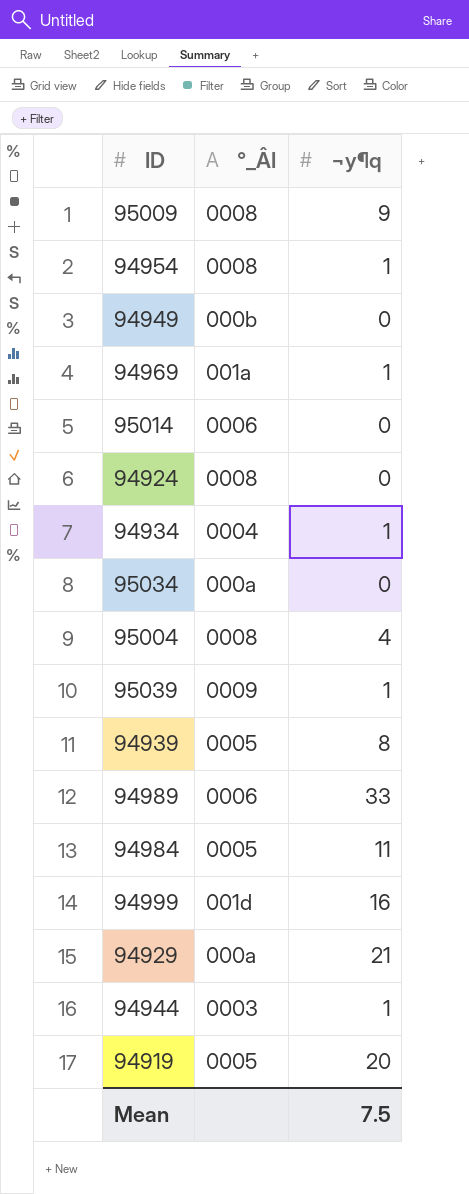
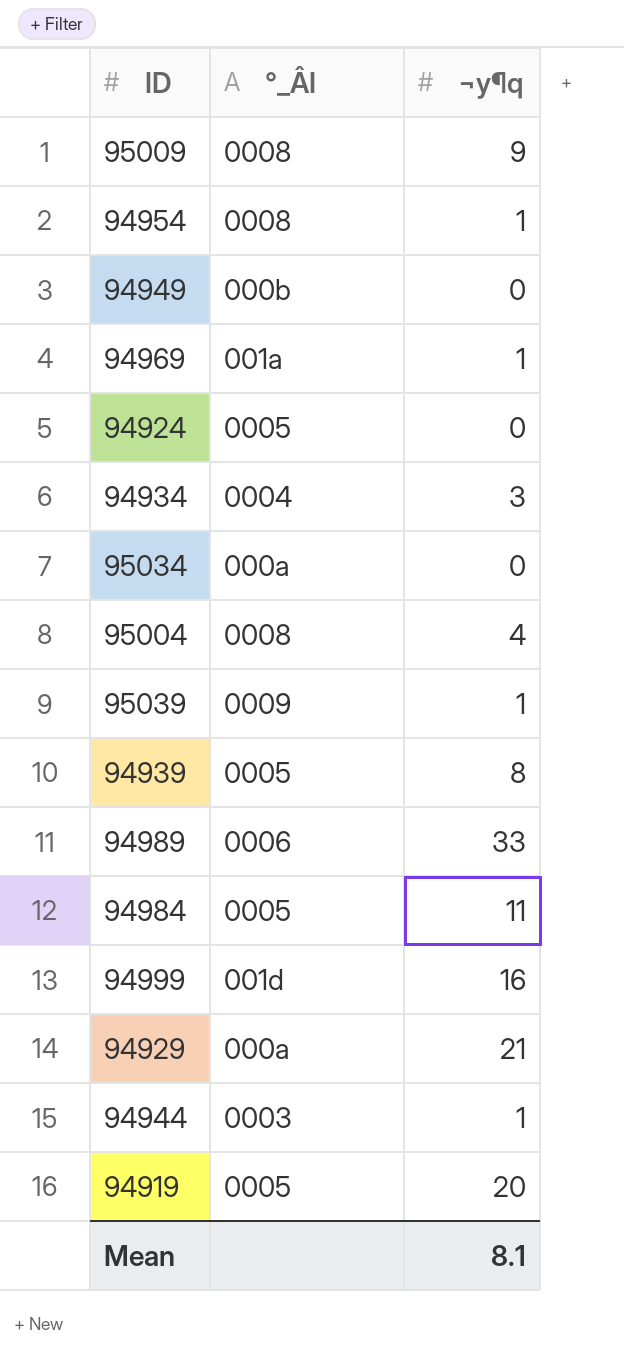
row 95014: 0006 | 0 -> none
94924 | °_ÂI: 0008 -> 0005
94934 | ¬y¶q: 1 -> 3
Mean | ¬y¶q: 7.5 -> 8.1

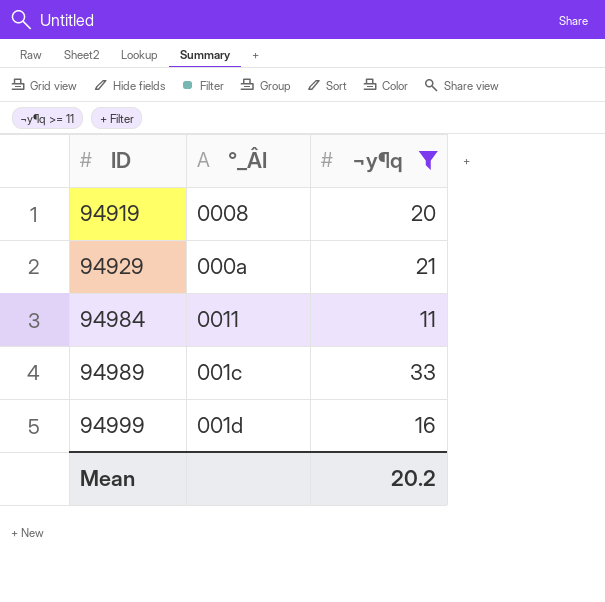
filter: none -> ¬y¶q >= 11
row order: none -> ID ascending
94919 | °_ÂI: 0005 -> 0008
94984 | °_ÂI: 0005 -> 0011
94989 | °_ÂI: 0006 -> 001c
Mean | ¬y¶q: 8.1 -> 20.2

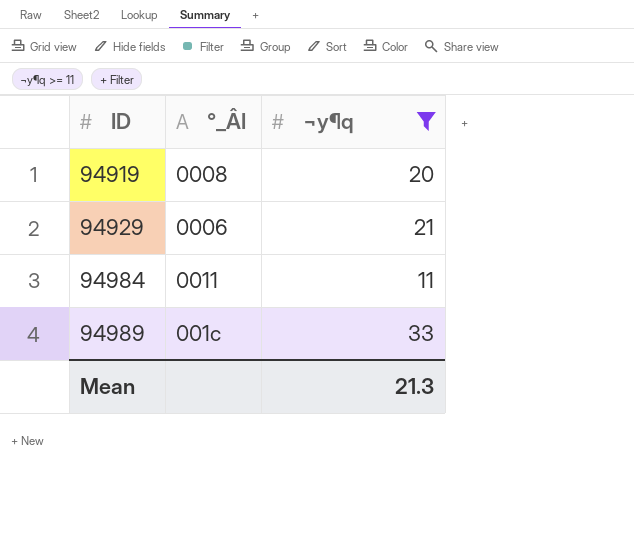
row 94999: 001d | 16 -> none
94929 | °_ÂI: 000a -> 0006
Mean | ¬y¶q: 20.2 -> 21.3

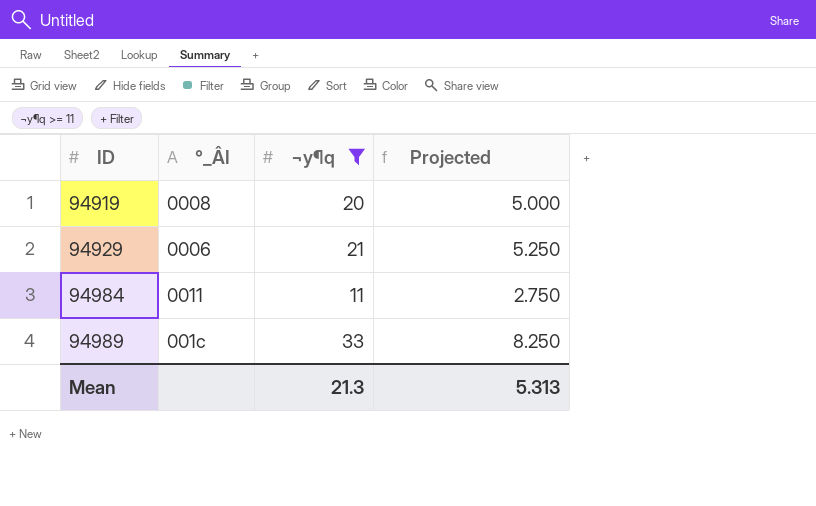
column Projected | formula: none -> [¬y¶q] * 0.25

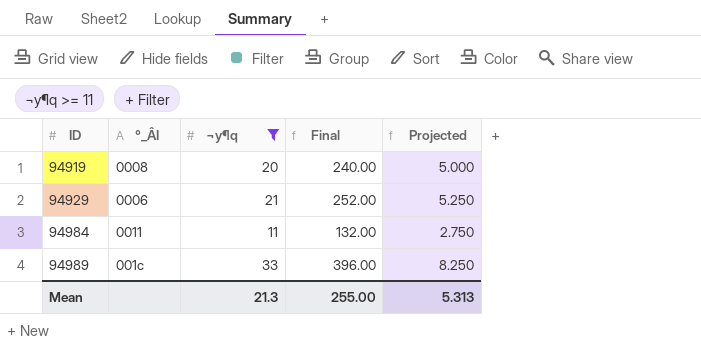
column Final | formula: none -> [¬y¶q] * 12

